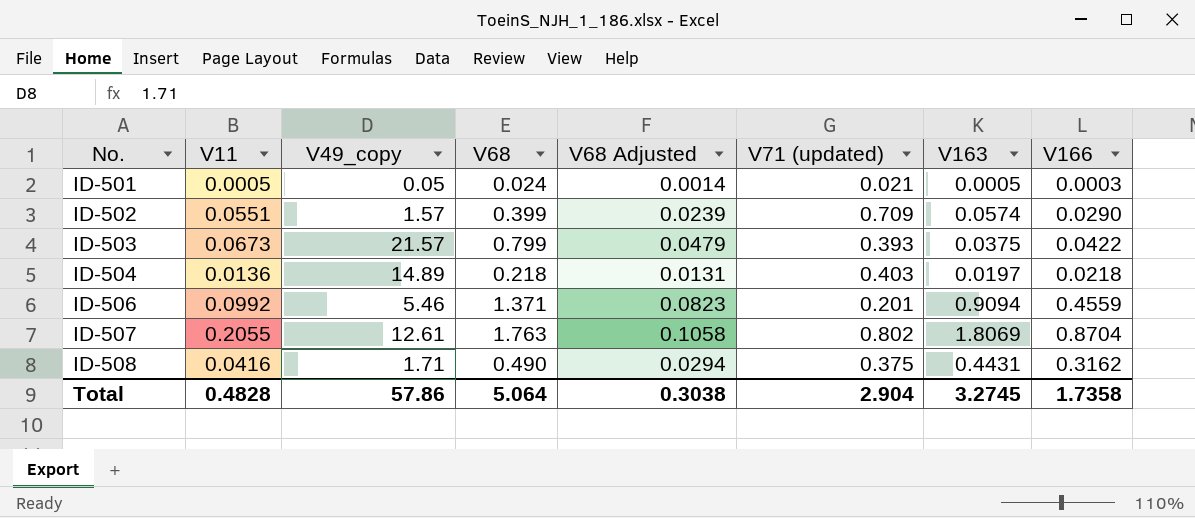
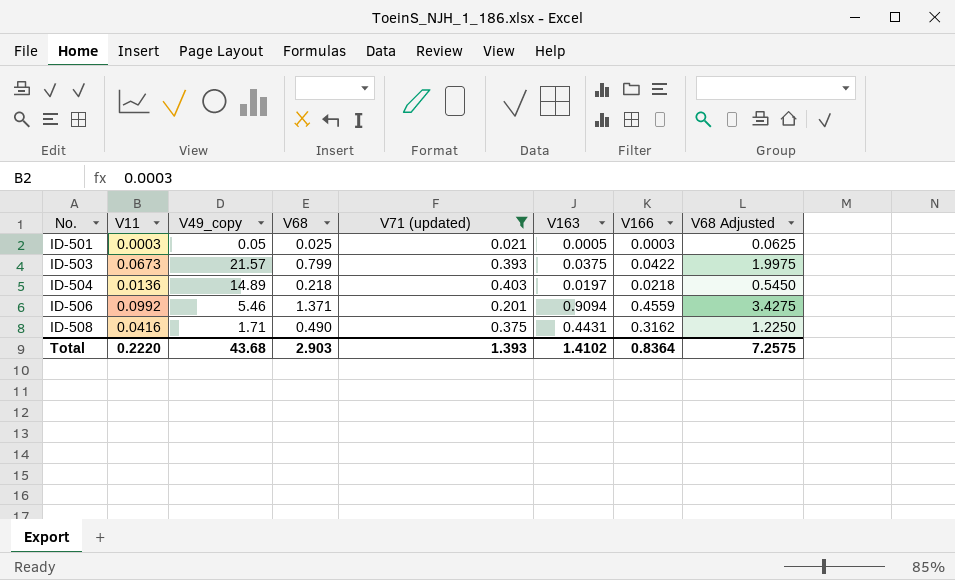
filter: none -> V71 (updated) <= 0.403
column V68 Adjusted | formula: [V68] * 0.06 -> [V68] * 2.5
column V68 Adjusted | position: 5 -> 8
ID-501 | V11: 0.0005 -> 0.0003
ID-501 | V68: 0.024 -> 0.025
Total | V11: 0.4828 -> 0.2220
Total | V49_copy: 57.86 -> 43.68
Total | V68: 5.064 -> 2.903
Total | V71 (updated): 2.904 -> 1.393
Total | V163: 3.2745 -> 1.4102
Total | V166: 1.7358 -> 0.8364
Total | V68 Adjusted: 0.3038 -> 7.2575

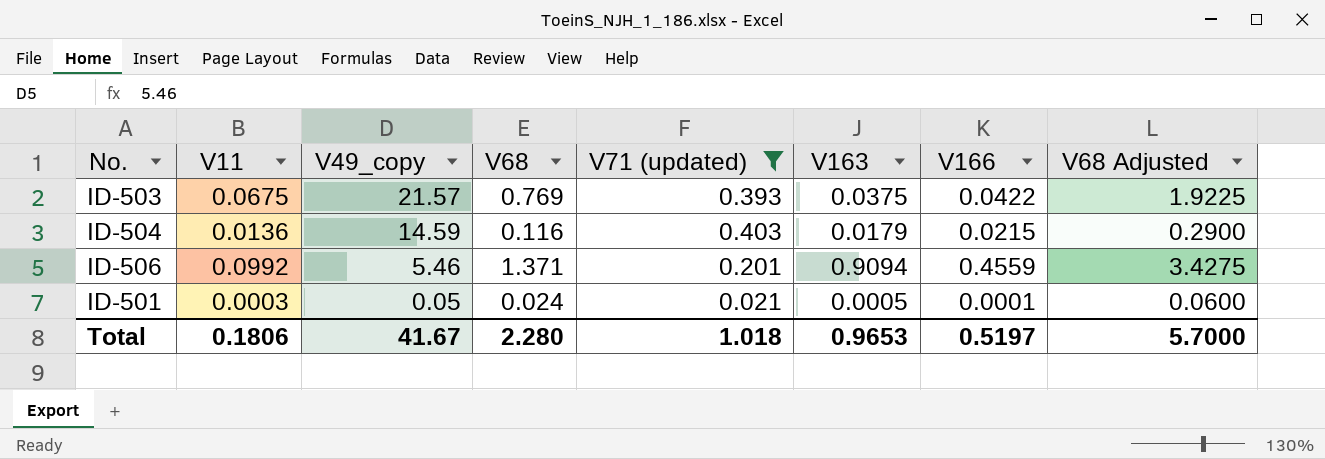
row order: No. ascending -> V49_copy descending
row ID-508: 0.0416 | 1.71 | 0.490 | 0.375 | 0.4431 | 0.3162 | 1.2250 -> none
ID-503 | V11: 0.0673 -> 0.0675
ID-503 | V68: 0.799 -> 0.769
ID-503 | V68 Adjusted: 1.9975 -> 1.9225
ID-504 | V49_copy: 14.89 -> 14.59
ID-504 | V68: 0.218 -> 0.116
ID-504 | V163: 0.0197 -> 0.0179
ID-504 | V166: 0.0218 -> 0.0215
ID-504 | V68 Adjusted: 0.5450 -> 0.2900
ID-501 | V68: 0.025 -> 0.024
ID-501 | V166: 0.0003 -> 0.0001
ID-501 | V68 Adjusted: 0.0625 -> 0.0600
Total | V11: 0.2220 -> 0.1806
Total | V49_copy: 43.68 -> 41.67
Total | V68: 2.903 -> 2.280
Total | V71 (updated): 1.393 -> 1.018
Total | V163: 1.4102 -> 0.9653
Total | V166: 0.8364 -> 0.5197
Total | V68 Adjusted: 7.2575 -> 5.7000

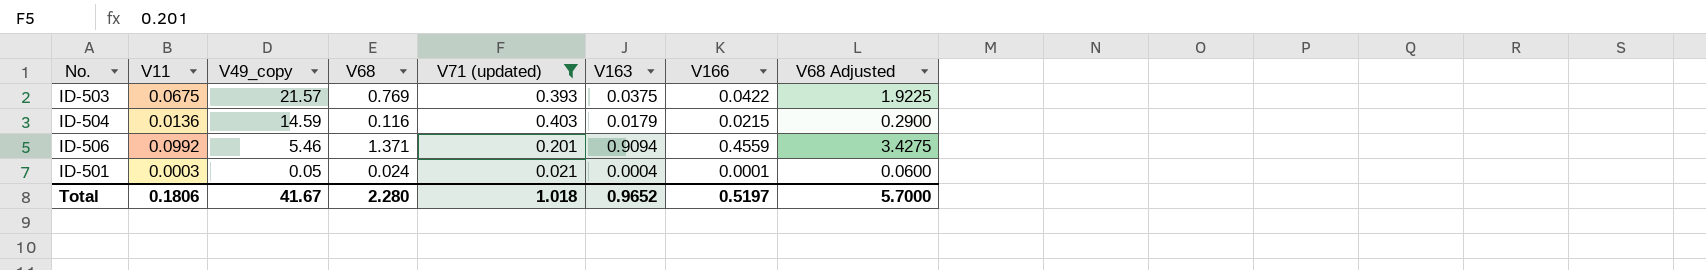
ID-501 | V163: 0.0005 -> 0.0004
Total | V163: 0.9653 -> 0.9652

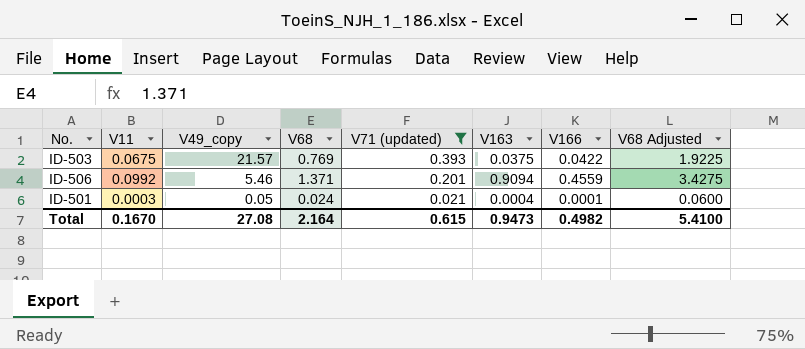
row ID-504: 0.0136 | 14.59 | 0.116 | 0.403 | 0.0179 | 0.0215 | 0.2900 -> none
Total | V11: 0.1806 -> 0.1670
Total | V49_copy: 41.67 -> 27.08
Total | V68: 2.280 -> 2.164
Total | V71 (updated): 1.018 -> 0.615
Total | V163: 0.9652 -> 0.9473
Total | V166: 0.5197 -> 0.4982
Total | V68 Adjusted: 5.7000 -> 5.4100

